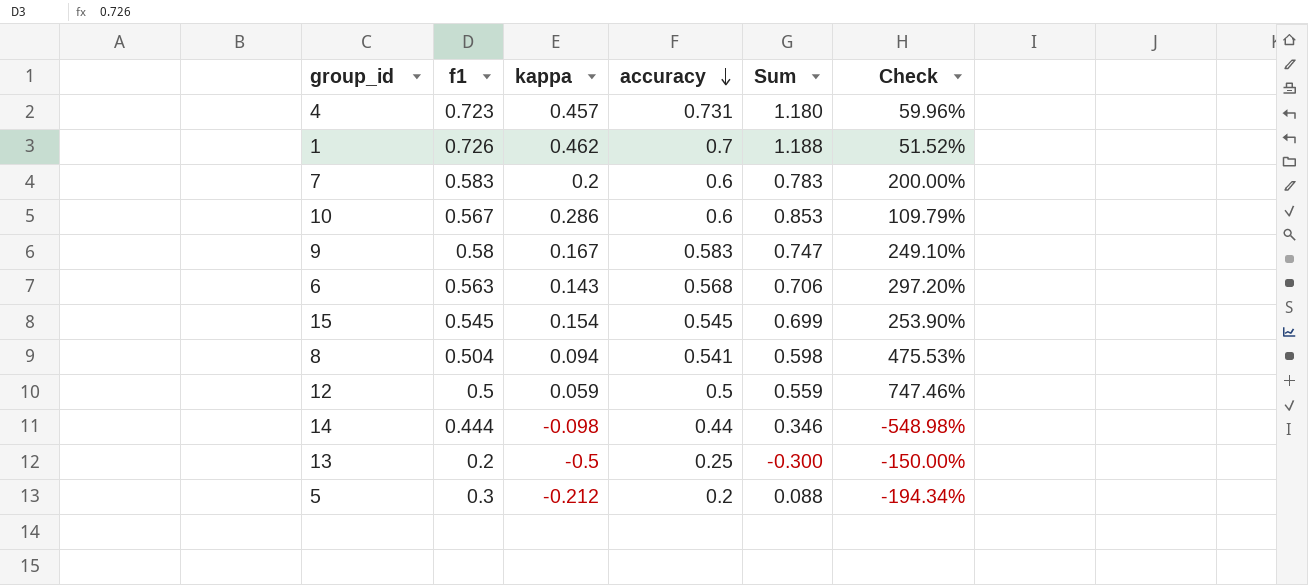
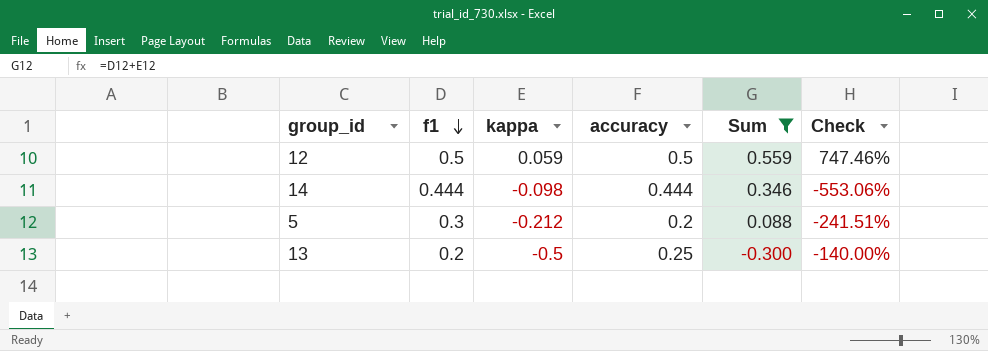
filter: none -> Sum <= 0.559
row order: accuracy descending -> f1 descending
column Check | formula: ([accuracy] - [kappa]) / [kappa] -> ([f1] - [kappa]) / [kappa]
14 | accuracy: 0.44 -> 0.444

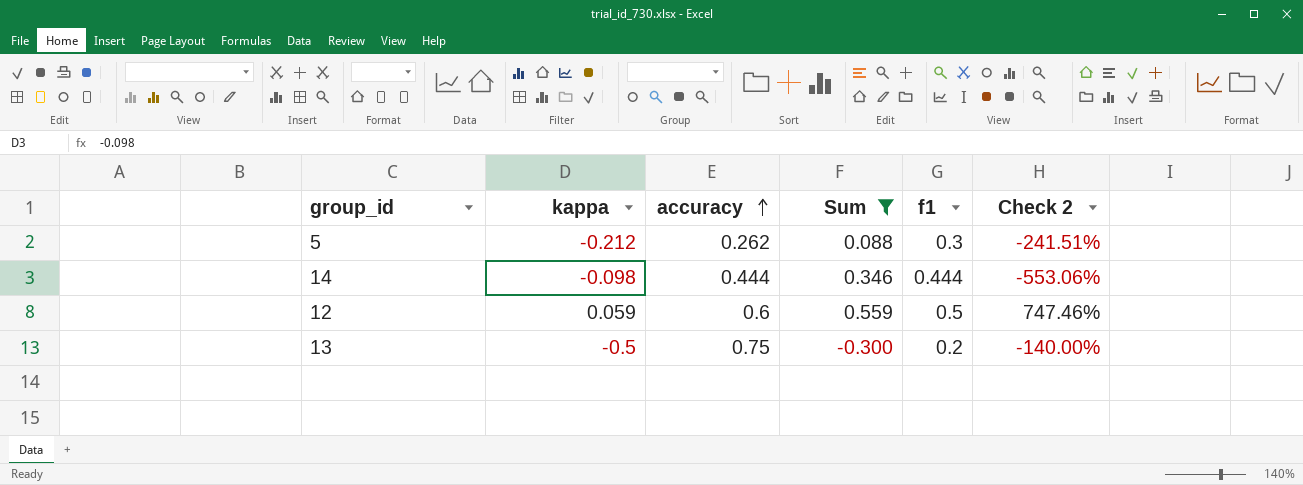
row order: f1 descending -> accuracy ascending
column f1 | position: 2 -> 5
column name: Check -> Check 2
5 | accuracy: 0.2 -> 0.262
12 | accuracy: 0.5 -> 0.6
13 | accuracy: 0.25 -> 0.75

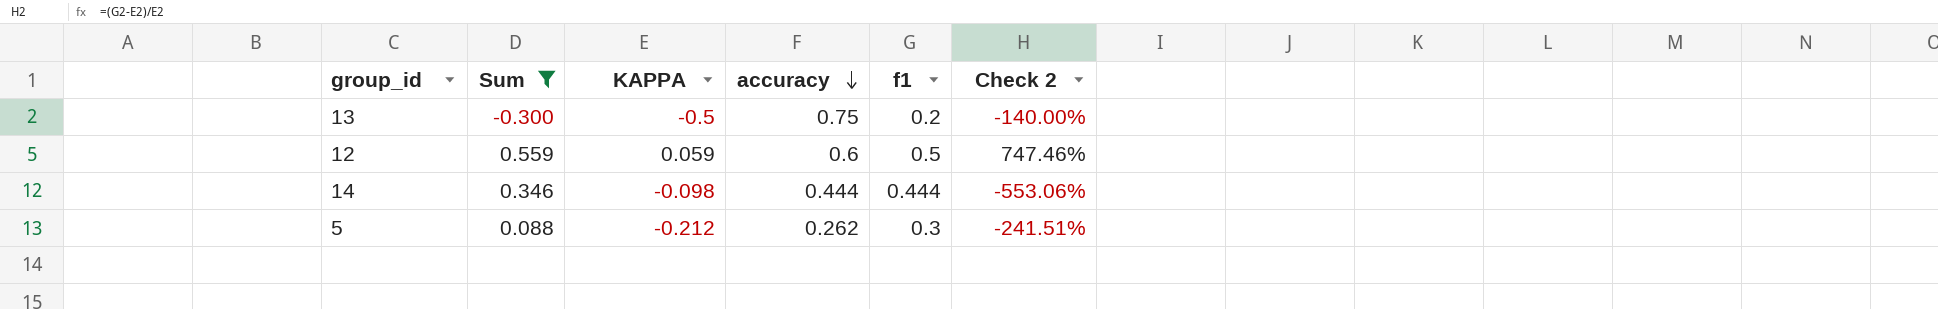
row order: accuracy ascending -> accuracy descending
column Sum | position: 4 -> 2
column name: kappa -> KAPPA

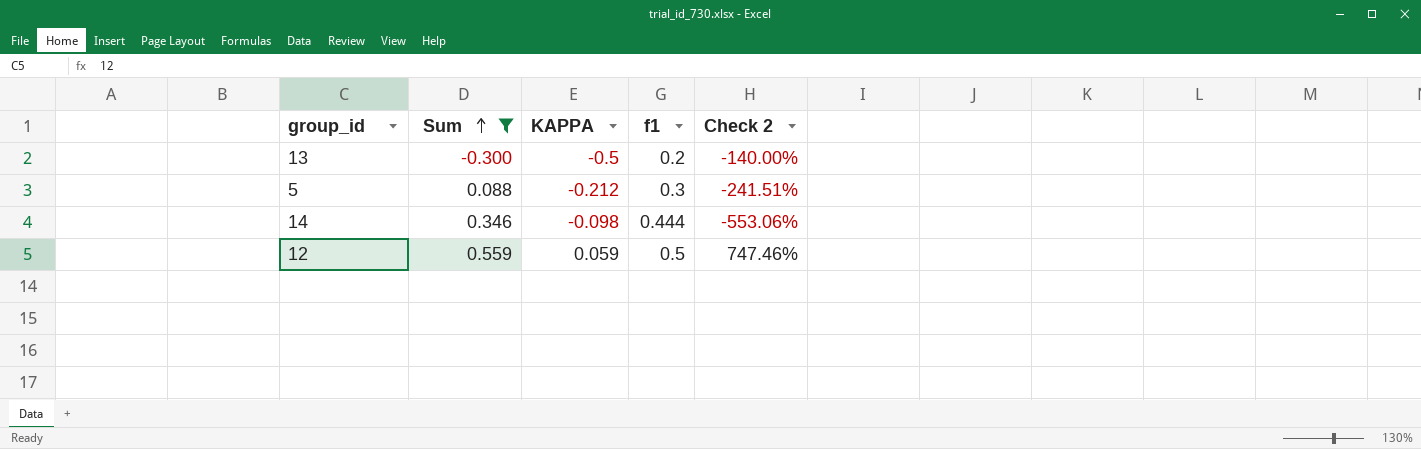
row order: accuracy descending -> Sum ascending
column accuracy | position: 4 -> none

